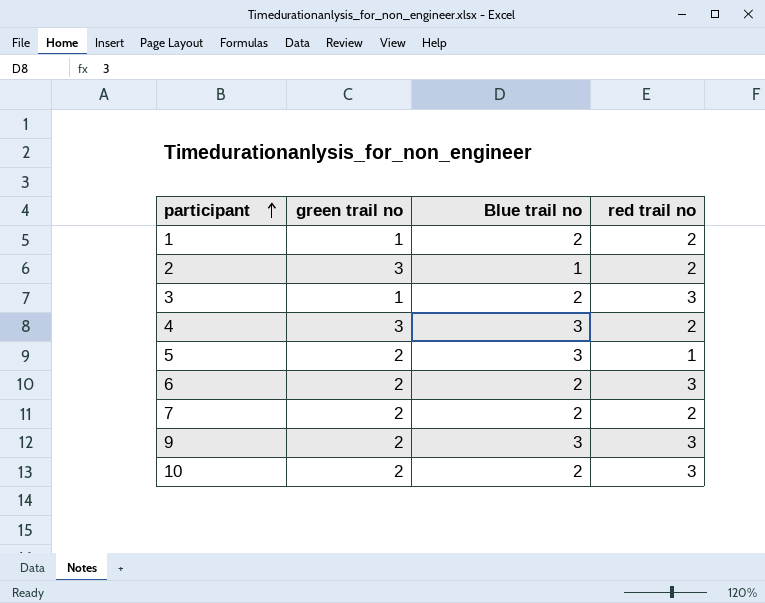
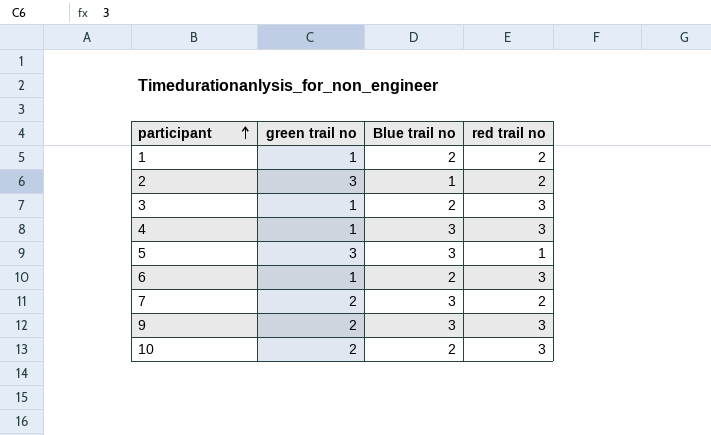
4 | green trail no: 3 -> 1
4 | red trail no: 2 -> 3
5 | green trail no: 2 -> 3
6 | green trail no: 2 -> 1
7 | Blue trail no: 2 -> 3

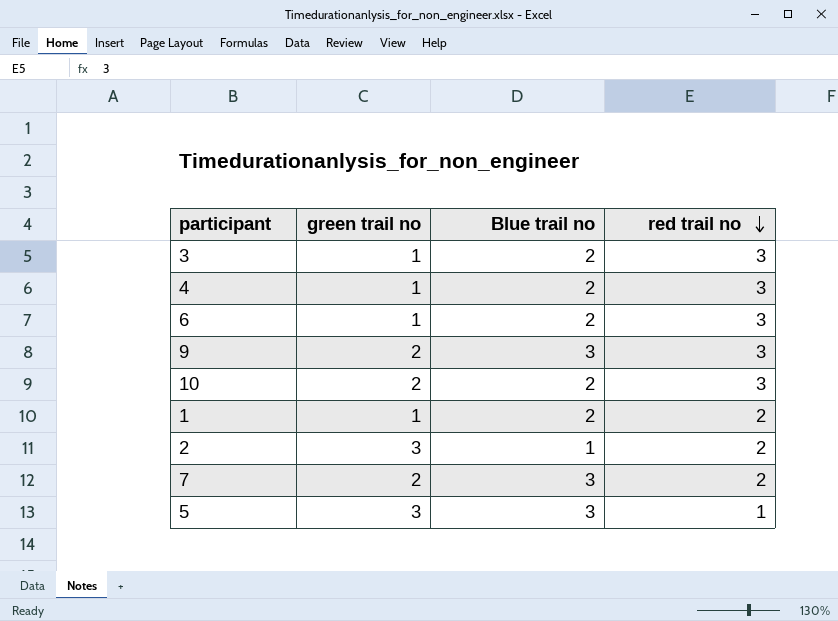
row order: participant ascending -> red trail no descending
4 | Blue trail no: 3 -> 2

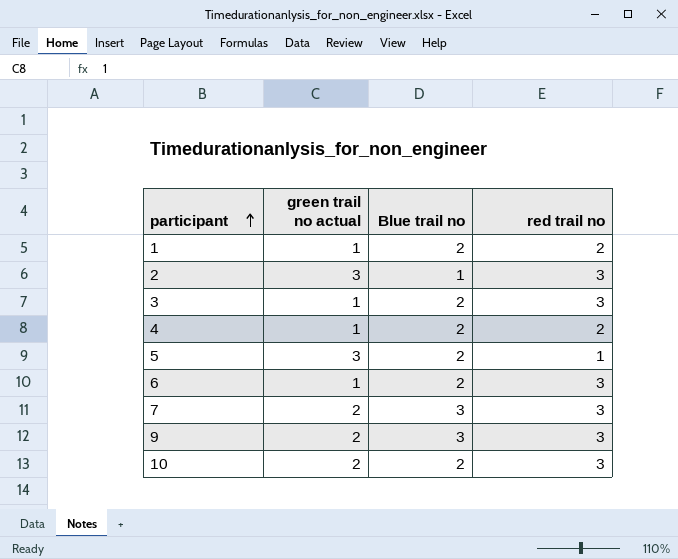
row order: red trail no descending -> participant ascending
column name: green trail no -> green trail no actual
2 | red trail no: 2 -> 3
4 | red trail no: 3 -> 2
5 | Blue trail no: 3 -> 2
7 | red trail no: 2 -> 3

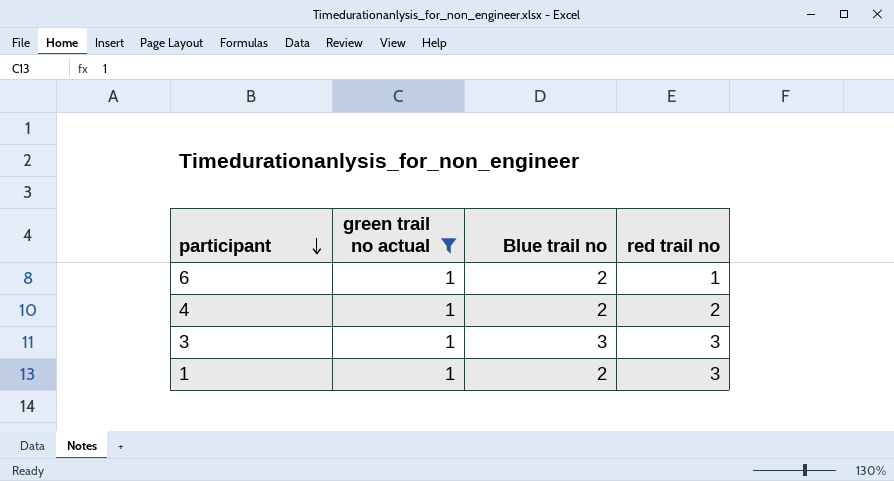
filter: none -> green trail no actual = 1
row order: participant ascending -> participant descending
6 | red trail no: 3 -> 1
3 | Blue trail no: 2 -> 3
1 | red trail no: 2 -> 3

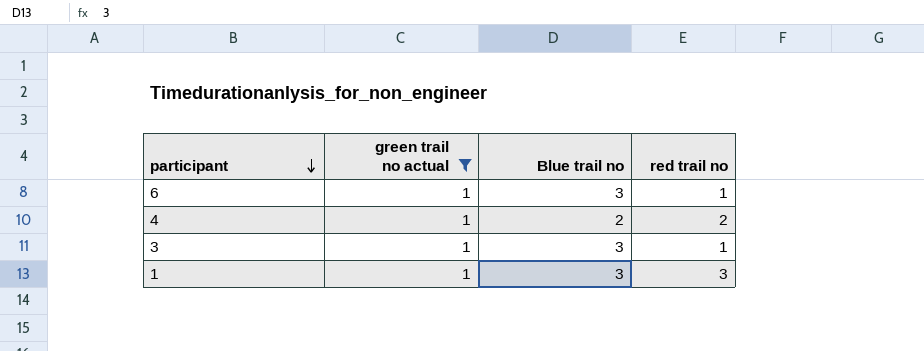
6 | Blue trail no: 2 -> 3
3 | red trail no: 3 -> 1
1 | Blue trail no: 2 -> 3

